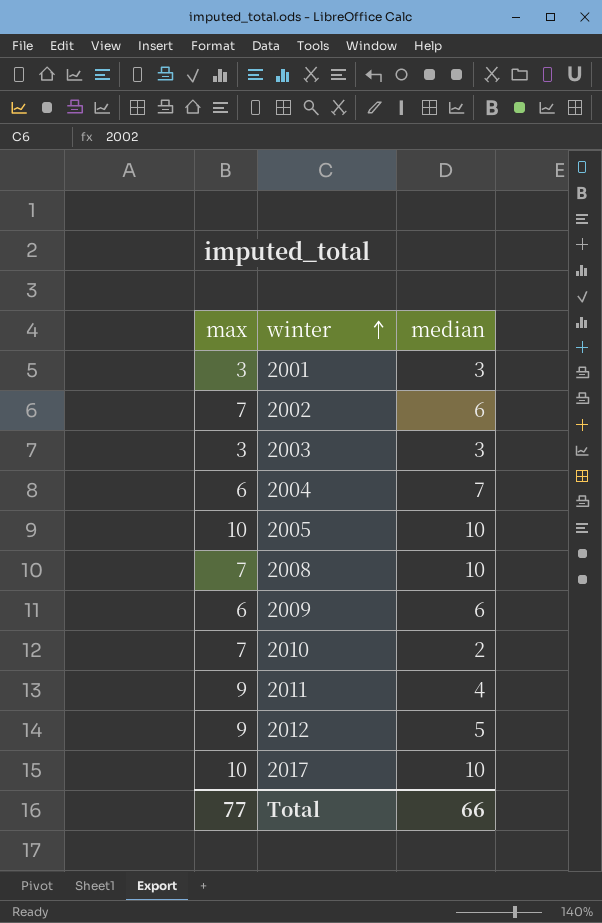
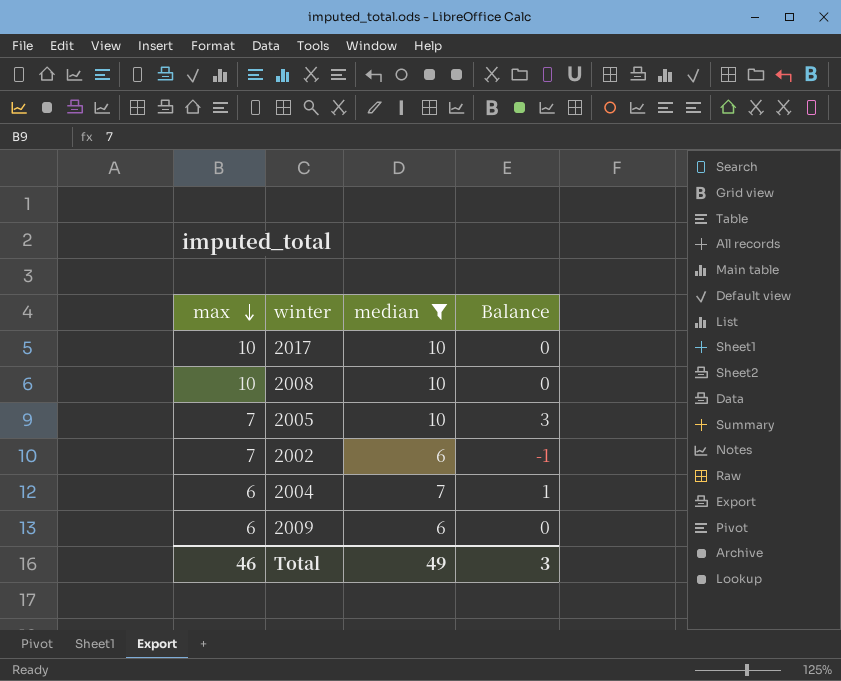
filter: none -> median >= 6
row order: winter ascending -> max descending
column Balance | formula: none -> [median] - [max]
2008 | max: 7 -> 10
2005 | max: 10 -> 7
Total | max: 77 -> 46
Total | median: 66 -> 49

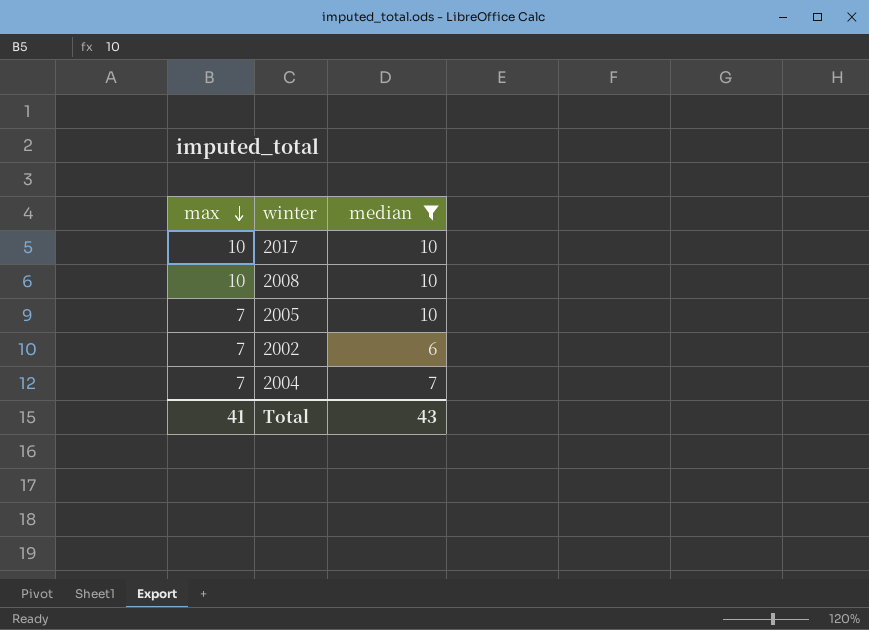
column Balance | formula: [median] - [max] -> none
row 2009: 6 | 6 | 0 -> none
2004 | max: 6 -> 7
Total | max: 46 -> 41
Total | median: 49 -> 43

